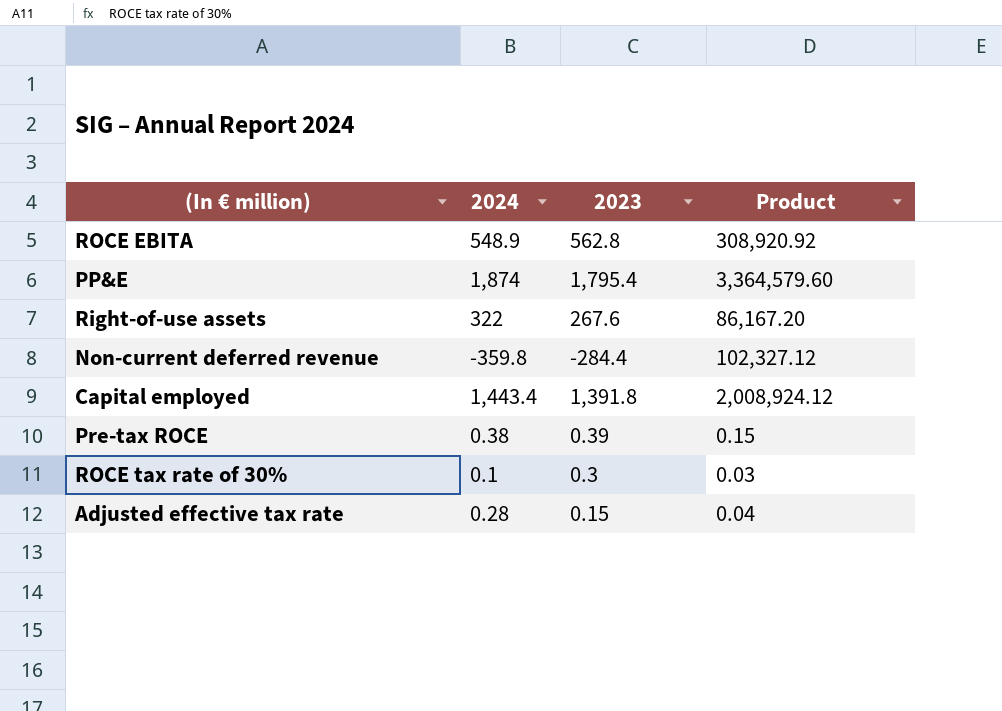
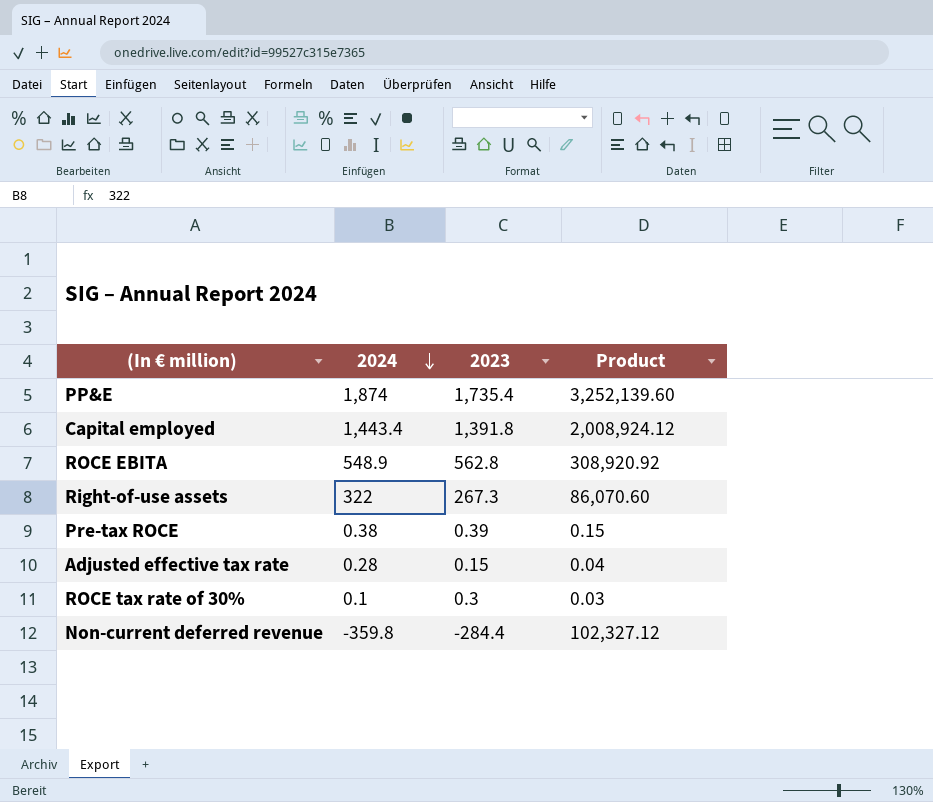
row order: none -> 2024 descending
PP&E | 2023: 1,795.4 -> 1,735.4
PP&E | Product: 3,364,579.60 -> 3,252,139.60
Right-of-use assets | 2023: 267.6 -> 267.3
Right-of-use assets | Product: 86,167.20 -> 86,070.60

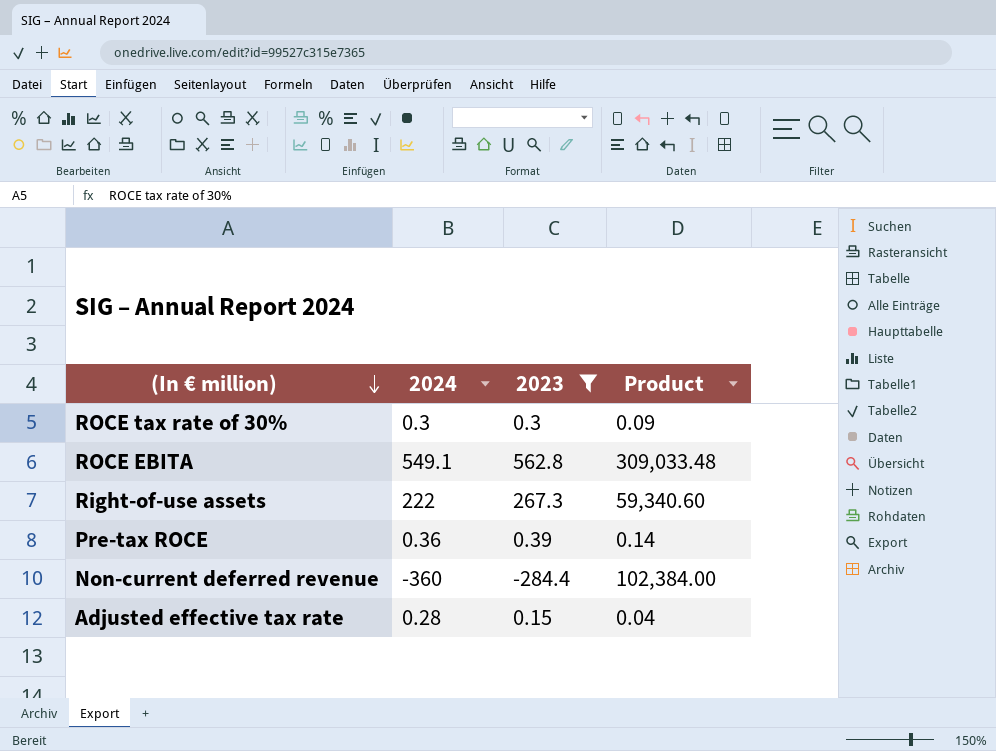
filter: none -> 2023 <= 562.8
row order: 2024 descending -> (In € million) descending
ROCE tax rate of 30% | 2024: 0.1 -> 0.3
ROCE tax rate of 30% | Product: 0.03 -> 0.09
ROCE EBITA | 2024: 548.9 -> 549.1
ROCE EBITA | Product: 308,920.92 -> 309,033.48
Right-of-use assets | 2024: 322 -> 222
Right-of-use assets | Product: 86,070.60 -> 59,340.60
Pre-tax ROCE | 2024: 0.38 -> 0.36
Pre-tax ROCE | Product: 0.15 -> 0.14
Non-current deferred revenue | 2024: -359.8 -> -360
Non-current deferred revenue | Product: 102,327.12 -> 102,384.00

